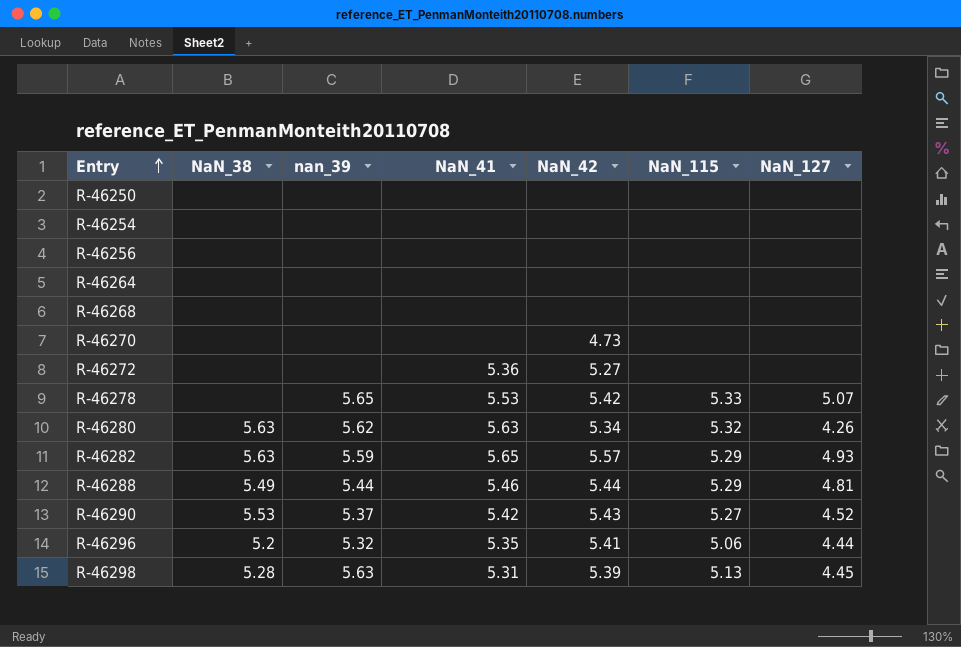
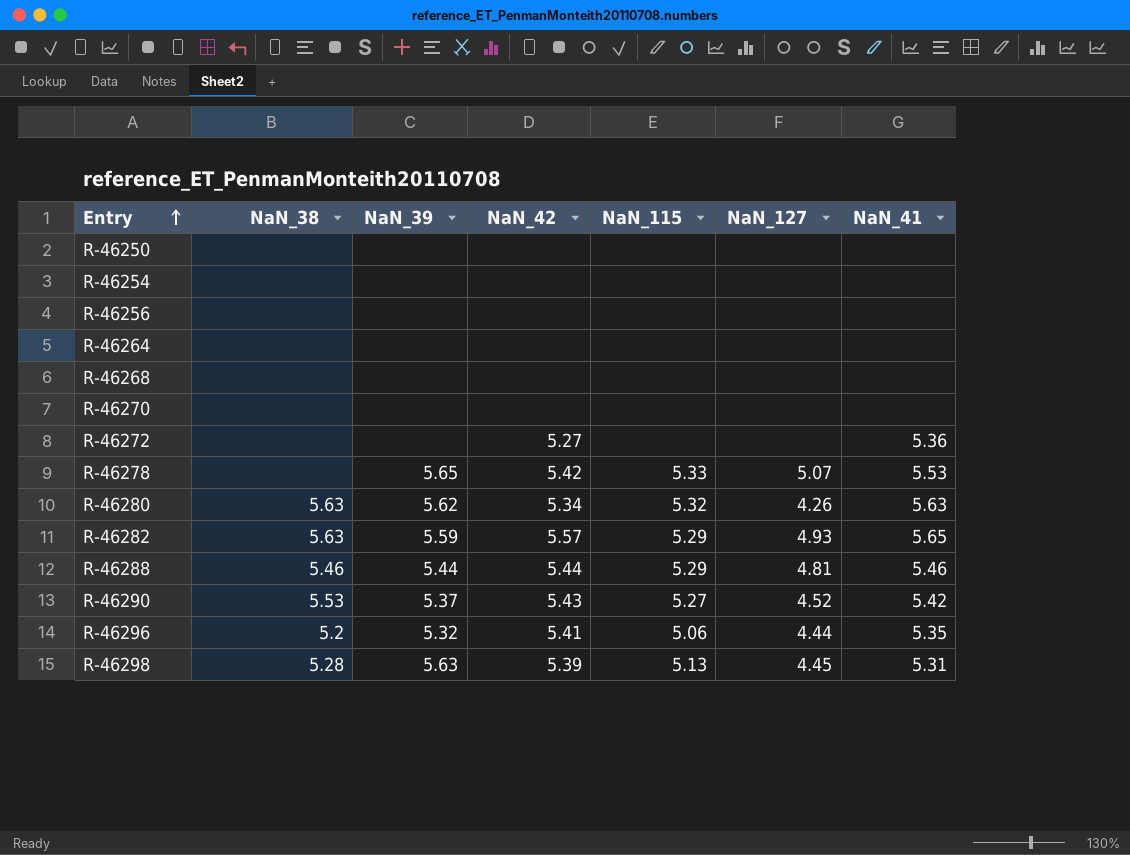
column name: nan_39 -> NaN_39
column NaN_41 | position: 4 -> 7
R-46270 | NaN_42: 4.73 -> none
R-46288 | NaN_38: 5.49 -> 5.46

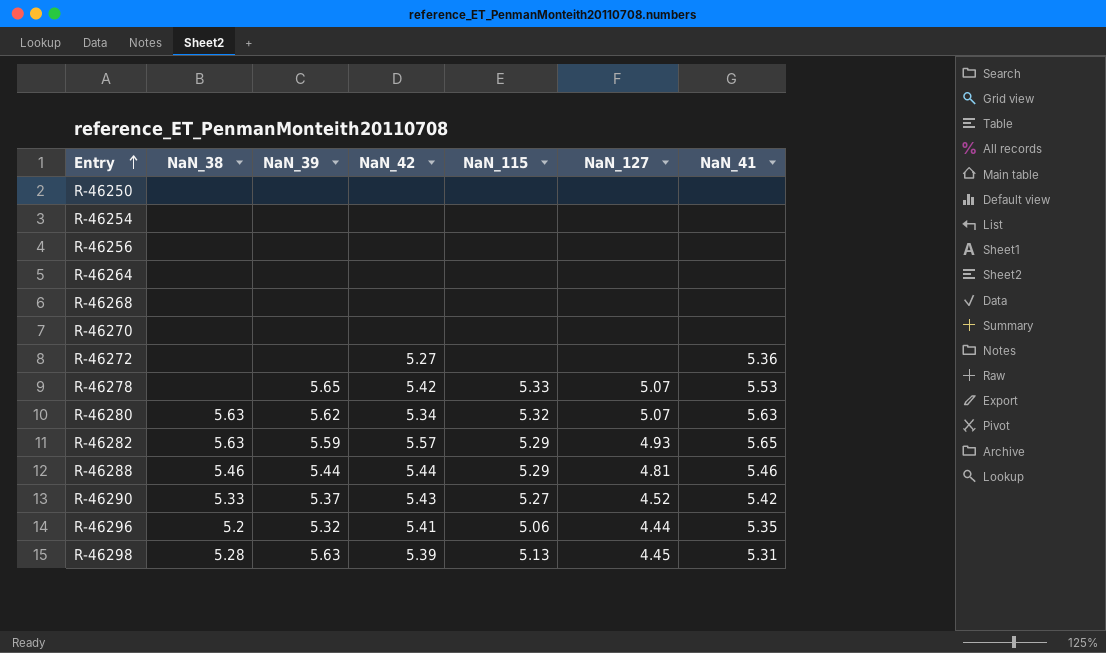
R-46280 | NaN_127: 4.26 -> 5.07
R-46290 | NaN_38: 5.53 -> 5.33

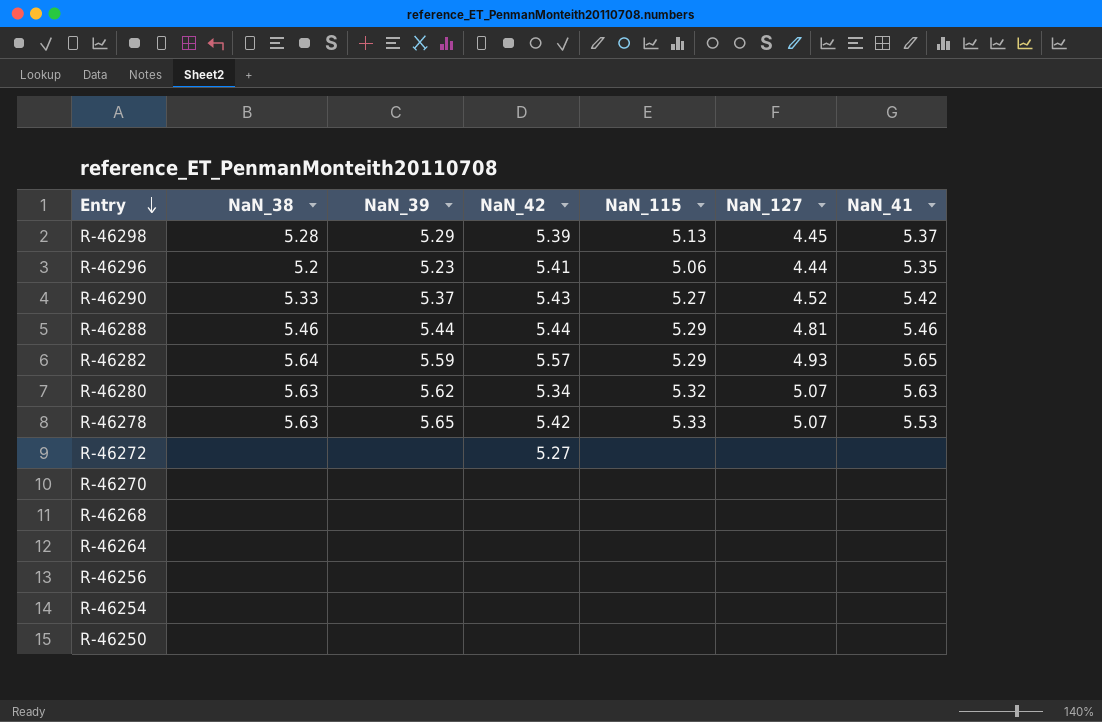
row order: Entry ascending -> Entry descending
R-46298 | NaN_39: 5.63 -> 5.29
R-46298 | NaN_41: 5.31 -> 5.37
R-46296 | NaN_39: 5.32 -> 5.23
R-46282 | NaN_38: 5.63 -> 5.64
R-46278 | NaN_38: none -> 5.63
R-46272 | NaN_41: 5.36 -> none

